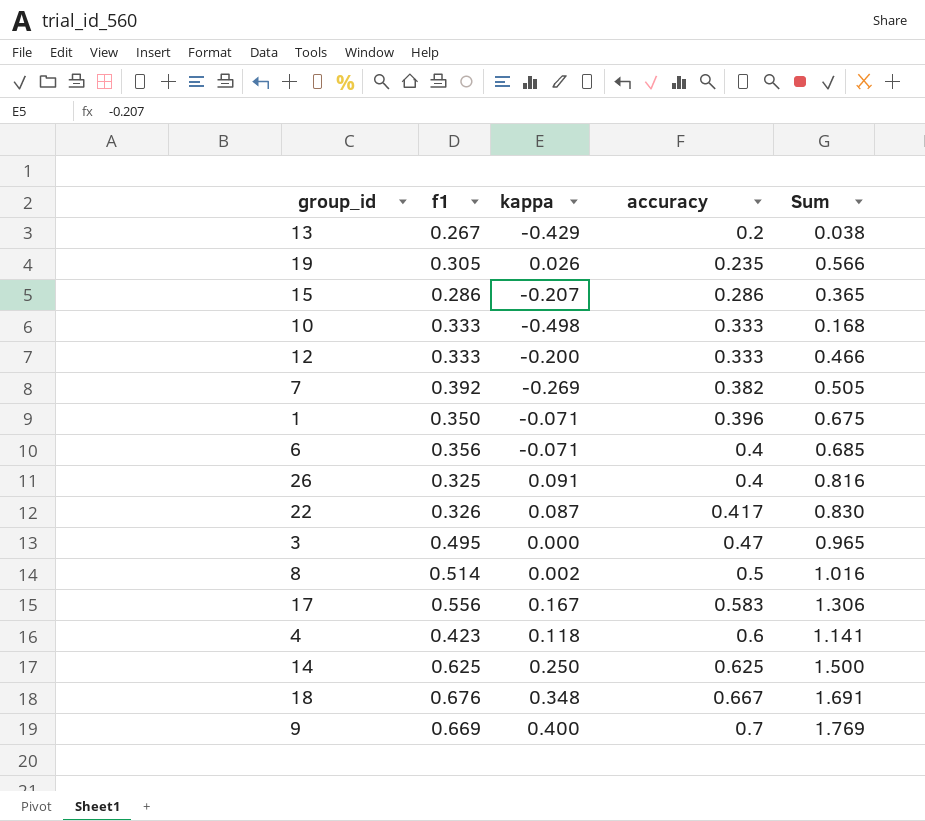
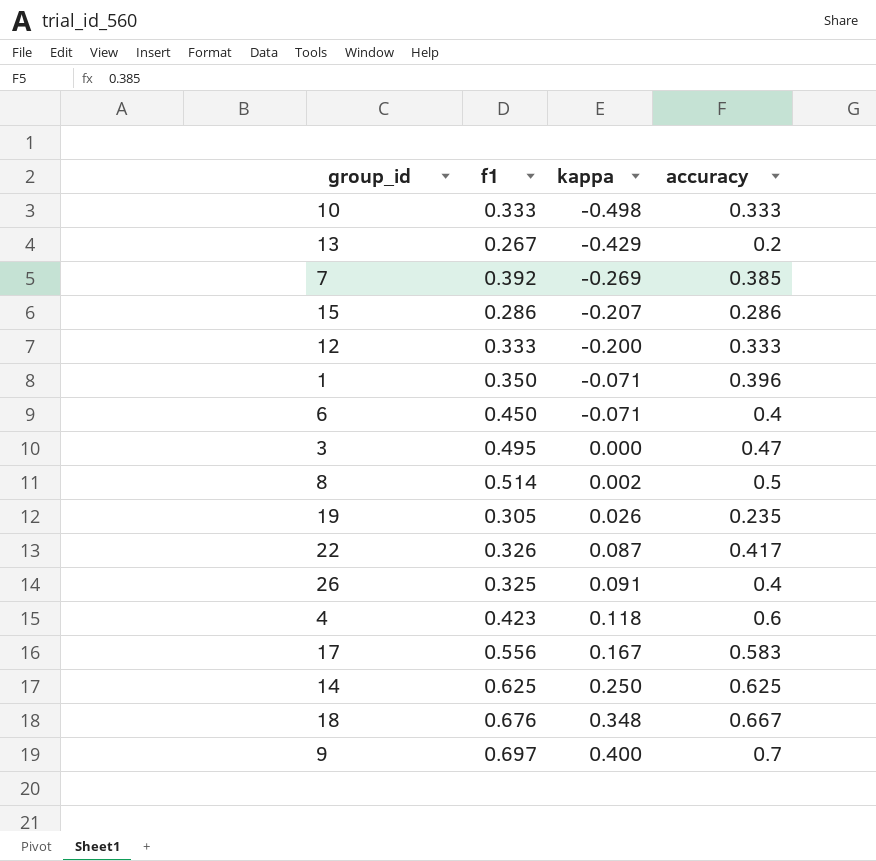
row order: accuracy ascending -> kappa ascending
column Sum | formula: [f1] + [kappa] + [accuracy] -> none
7 | accuracy: 0.382 -> 0.385
6 | f1: 0.356 -> 0.450
9 | f1: 0.669 -> 0.697

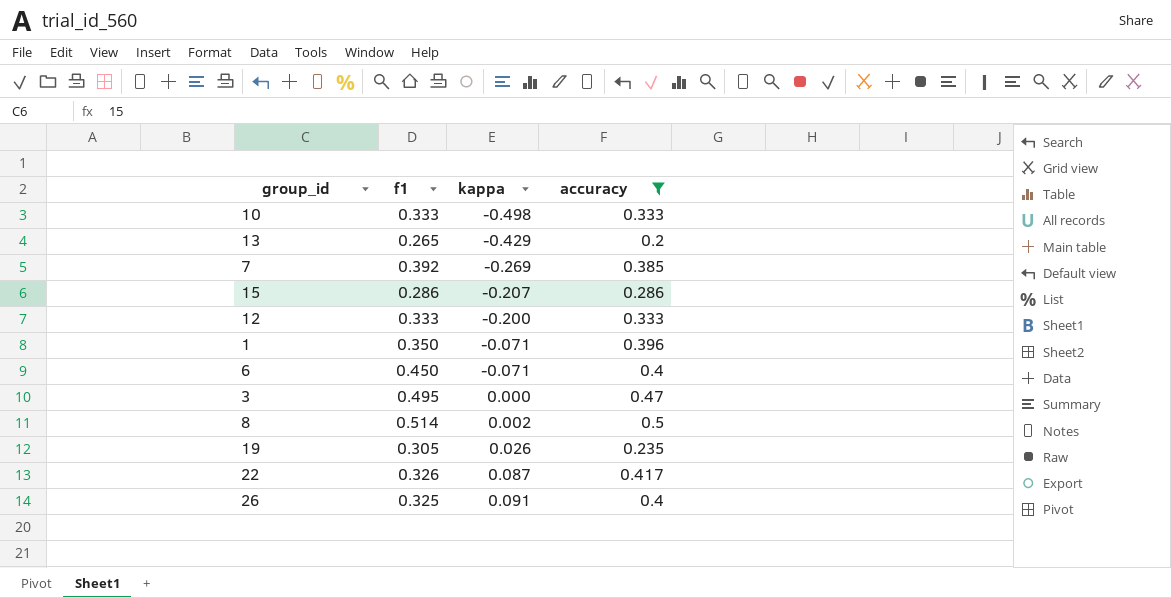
filter: none -> accuracy <= 0.5
13 | f1: 0.267 -> 0.265

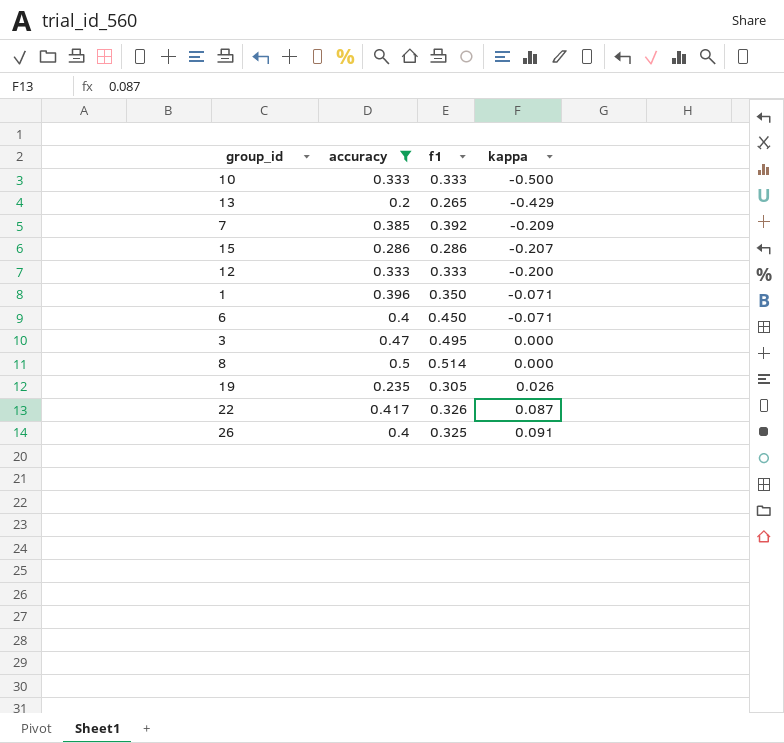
column accuracy | position: 4 -> 2
10 | kappa: -0.498 -> -0.500
7 | kappa: -0.269 -> -0.209
8 | kappa: 0.002 -> 0.000

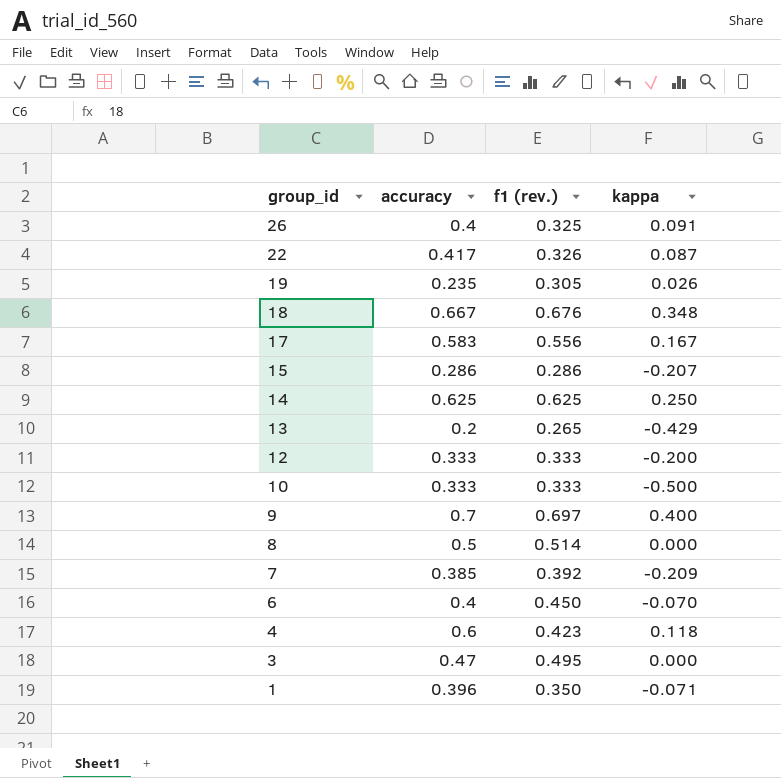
filter: accuracy <= 0.5 -> none
row order: kappa ascending -> group_id descending
column name: f1 -> f1 (rev.)
6 | kappa: -0.071 -> -0.070

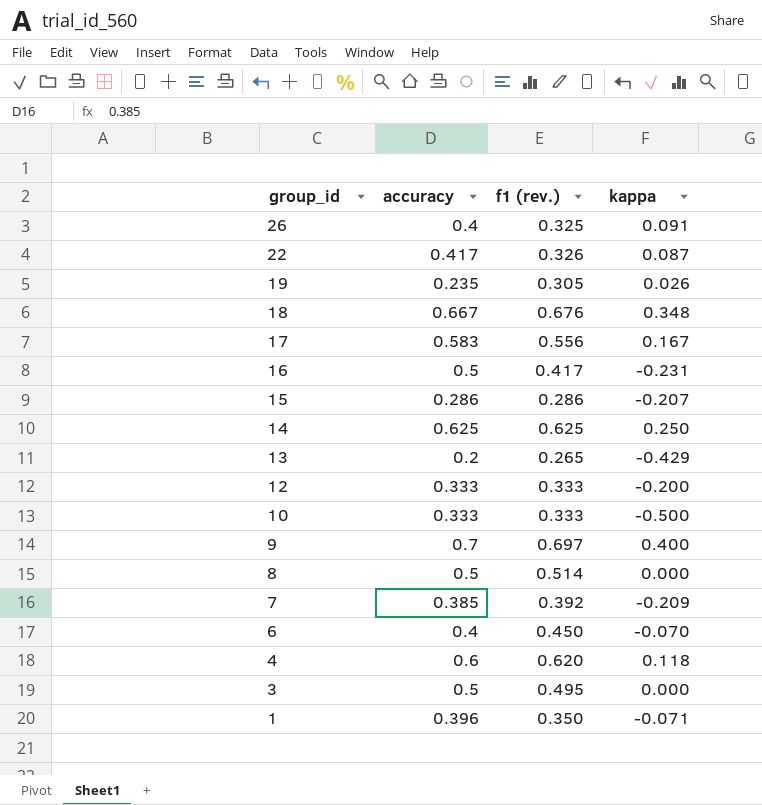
row 16: none -> 0.5 | 0.417 | -0.231
4 | f1 (rev.): 0.423 -> 0.620
3 | accuracy: 0.47 -> 0.5

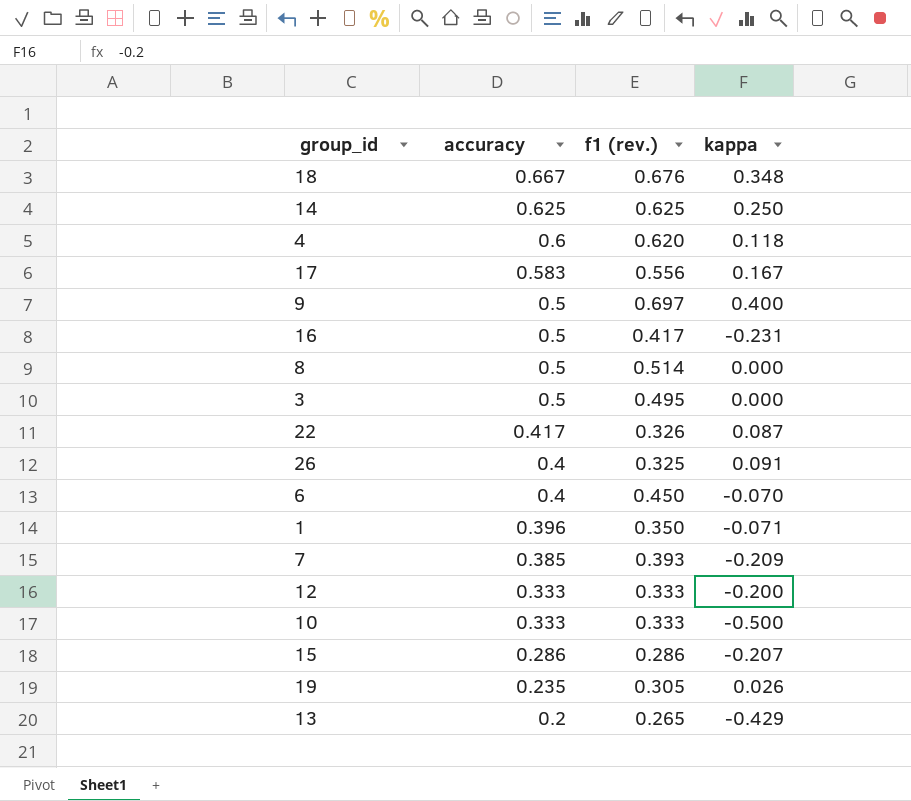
row order: group_id descending -> accuracy descending
9 | accuracy: 0.7 -> 0.5
7 | f1 (rev.): 0.392 -> 0.393

